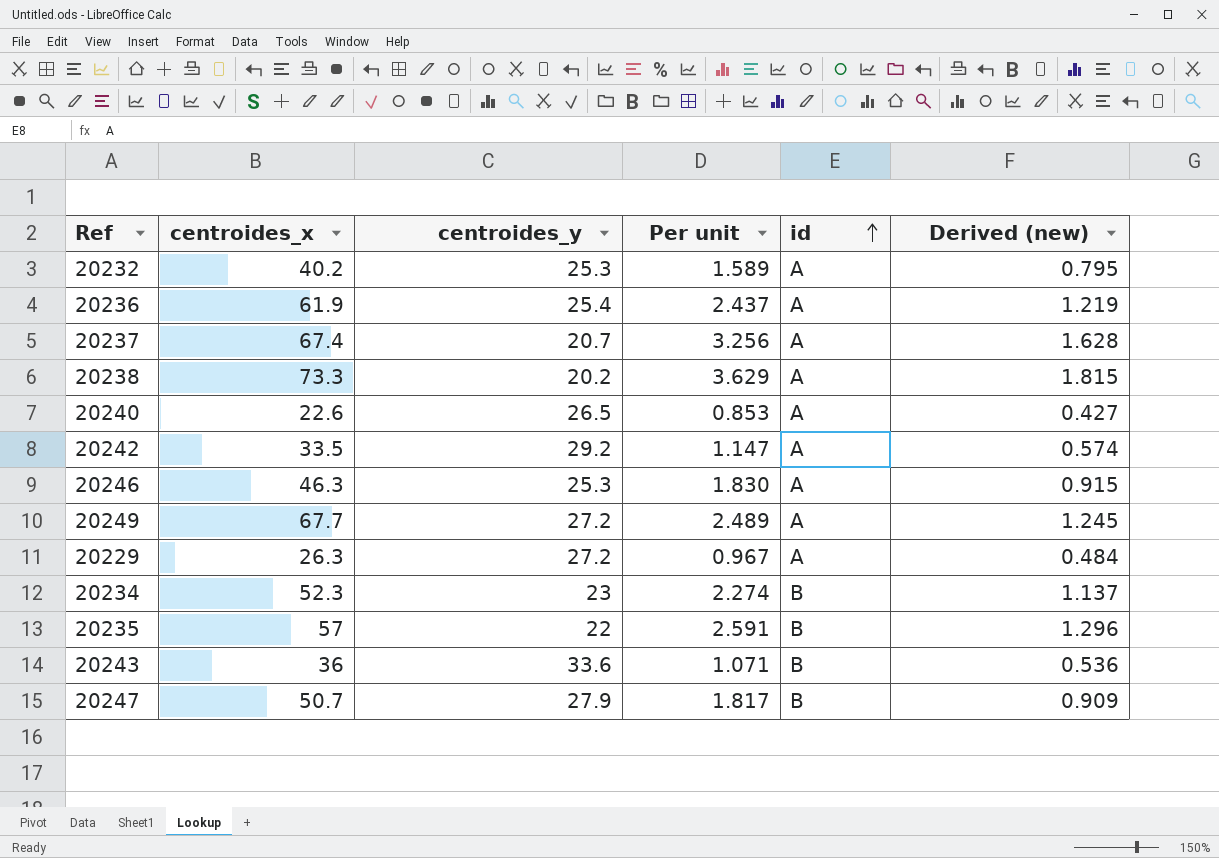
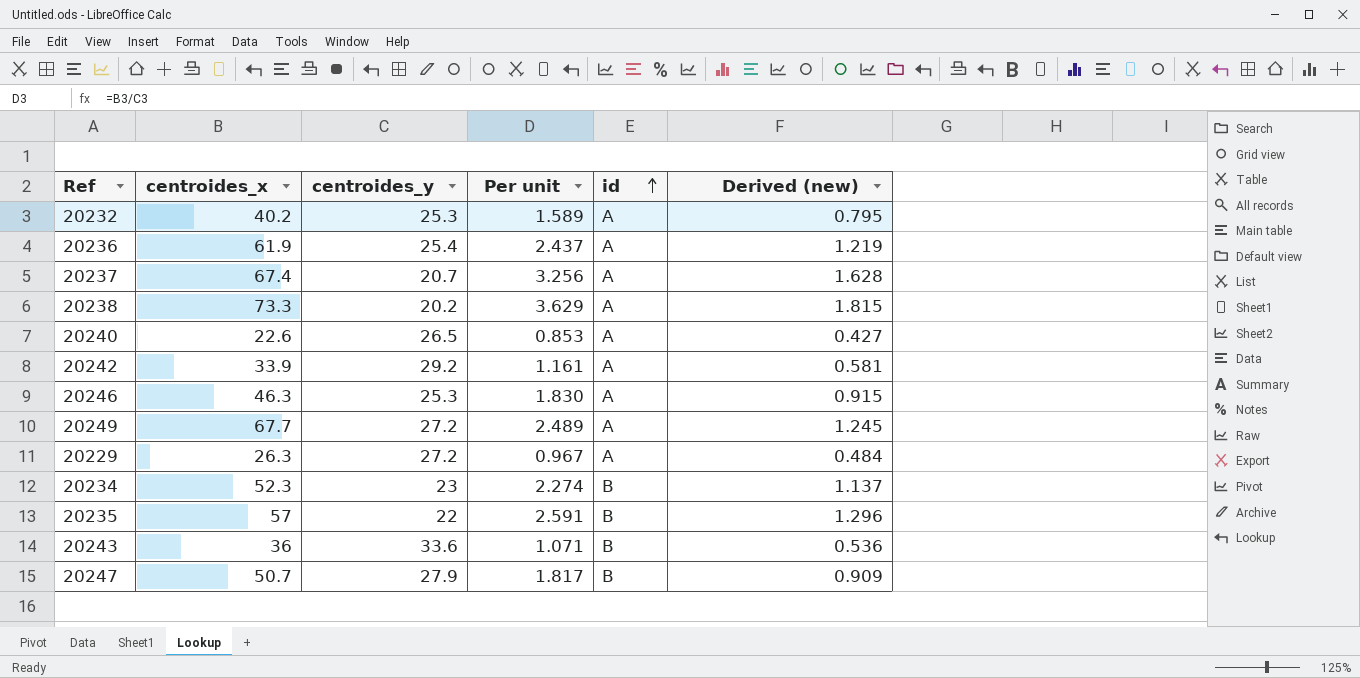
20242 | centroides_x: 33.5 -> 33.9
20242 | Per unit: 1.147 -> 1.161
20242 | Derived (new): 0.574 -> 0.581

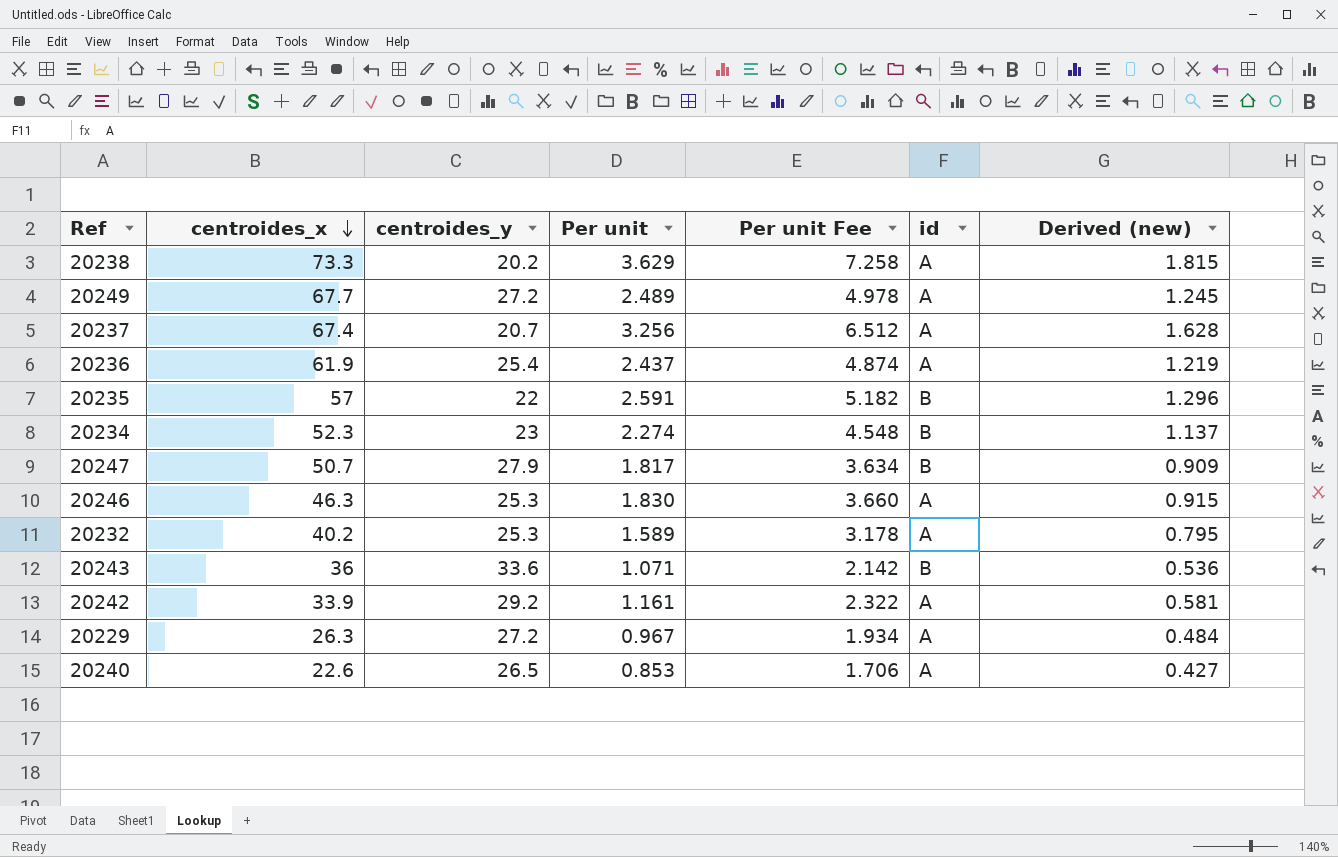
row order: id ascending -> centroides_x descending
column Per unit Fee | formula: none -> [Per unit] * 2

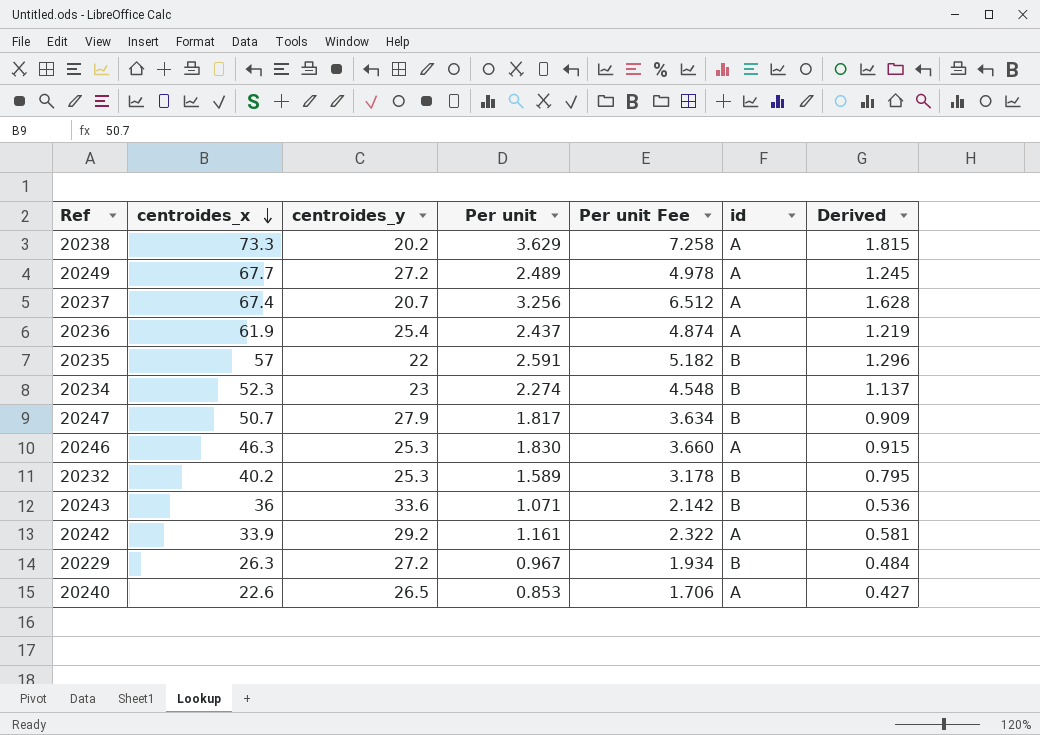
column name: Derived (new) -> Derived
20232 | id: A -> B
20229 | id: A -> B

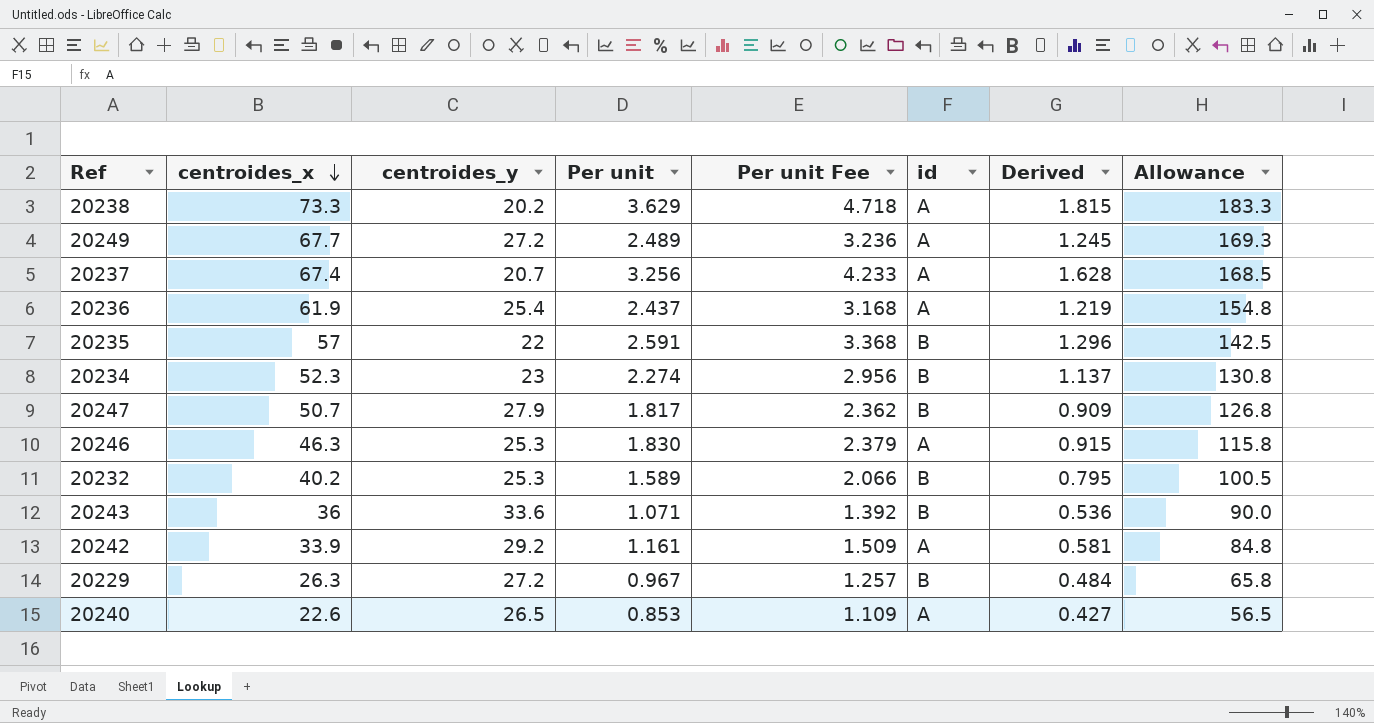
column Per unit Fee | formula: [Per unit] * 2 -> [Per unit] * 1.3
column Allowance | formula: none -> [centroides_x] * 2.5

